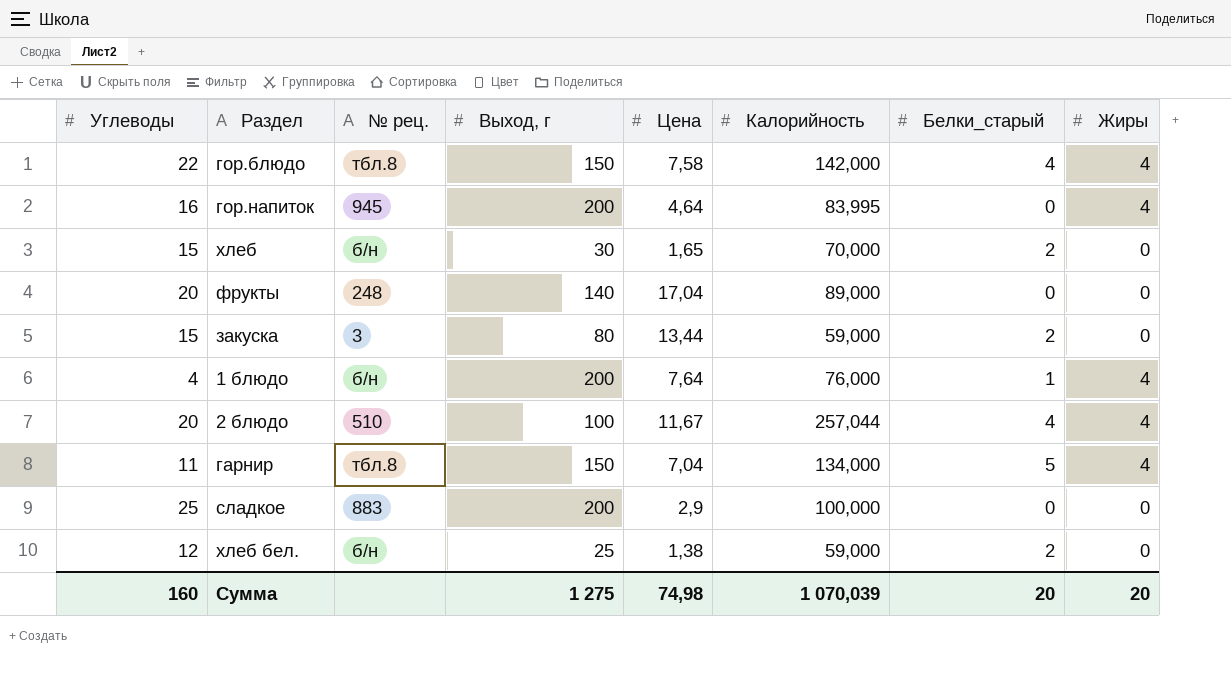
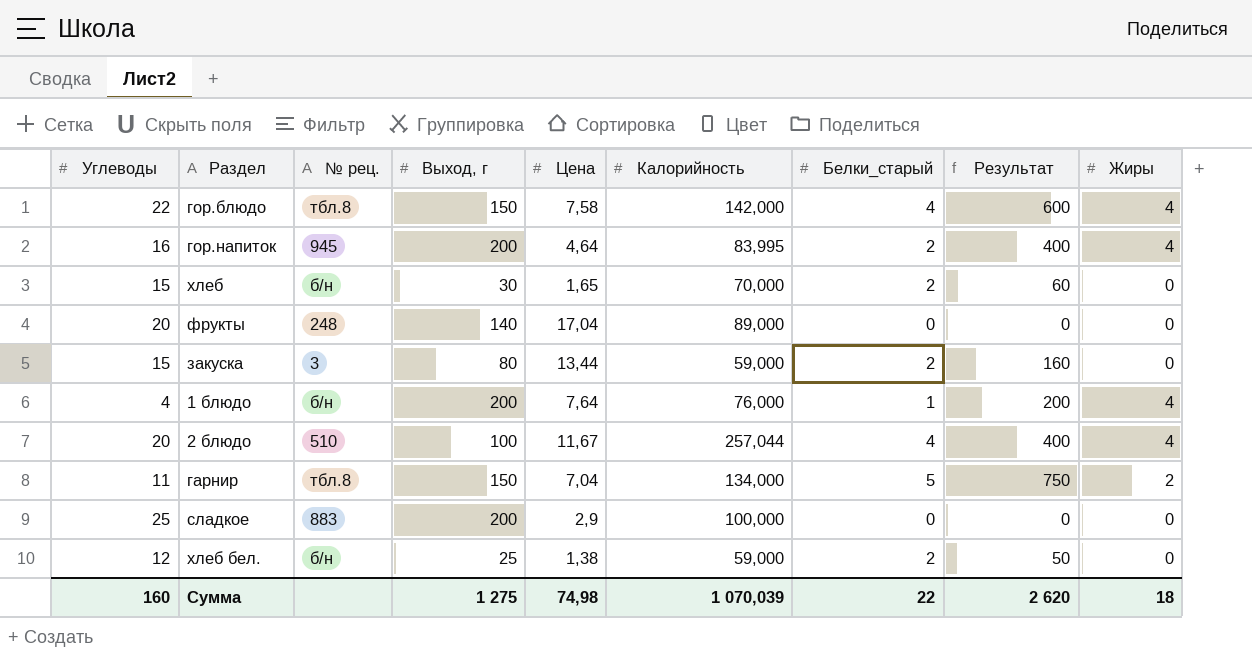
column Результат | formula: none -> [Выход, г] * [Белки_старый]
гор.напиток | Белки_старый: 0 -> 2
гарнир | Жиры: 4 -> 2
Сумма | Белки_старый: 20 -> 22
Сумма | Жиры: 20 -> 18

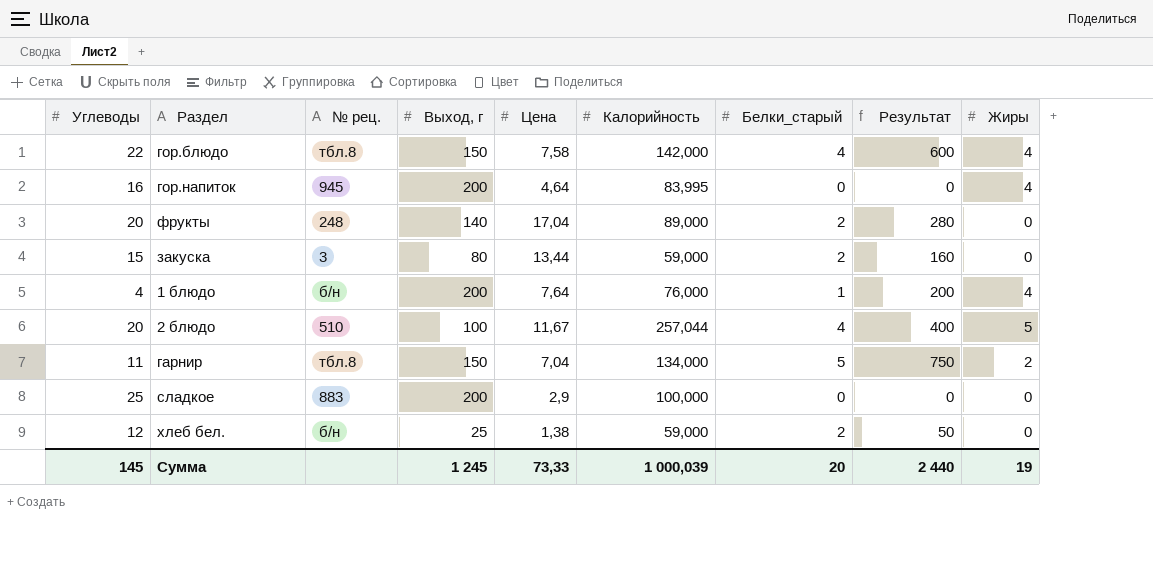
row хлеб: 15 | б/н | 30 | 1,65 | 70,000 | 2 | 60 | 0 -> none
гор.напиток | Белки_старый: 2 -> 0
гор.напиток | Результат: 400 -> 0
фрукты | Белки_старый: 0 -> 2
фрукты | Результат: 0 -> 280
2 блюдо | Жиры: 4 -> 5
Сумма | Углеводы: 160 -> 145
Сумма | Выход, г: 1 275 -> 1 245
Сумма | Цена: 74,98 -> 73,33
Сумма | Калорийность: 1 070,039 -> 1 000,039
Сумма | Белки_старый: 22 -> 20
Сумма | Результат: 2 620 -> 2 440
Сумма | Жиры: 18 -> 19

